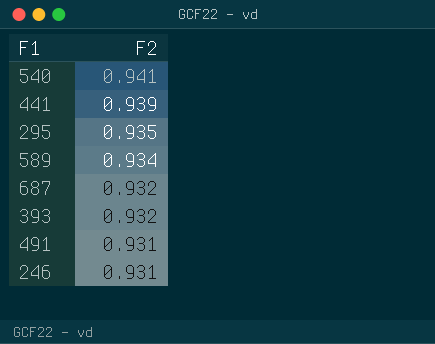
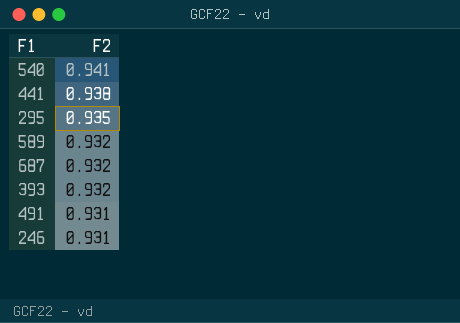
441 | F2: 0.939 -> 0.938
589 | F2: 0.934 -> 0.932

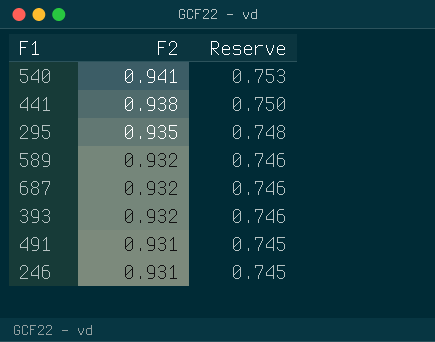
column Reserve | formula: none -> [F2] * 0.8

